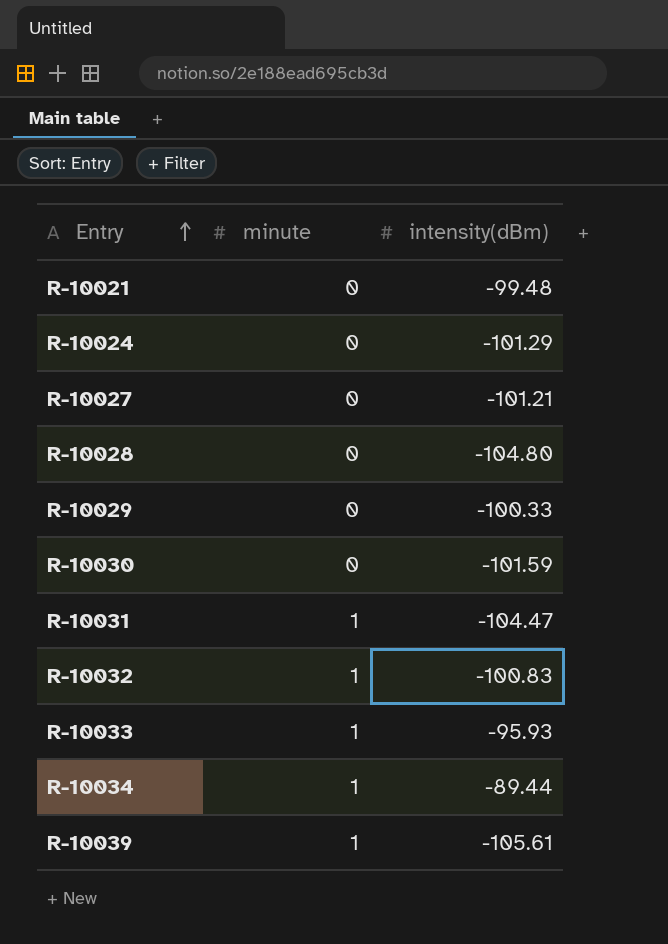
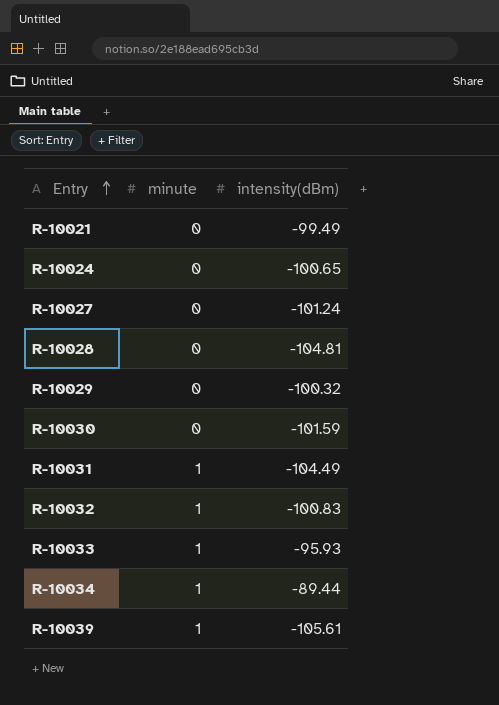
R-10021 | intensity(dBm): -99.48 -> -99.49
R-10024 | intensity(dBm): -101.29 -> -100.65
R-10027 | intensity(dBm): -101.21 -> -101.24
R-10028 | intensity(dBm): -104.80 -> -104.81
R-10029 | intensity(dBm): -100.33 -> -100.32
R-10031 | intensity(dBm): -104.47 -> -104.49

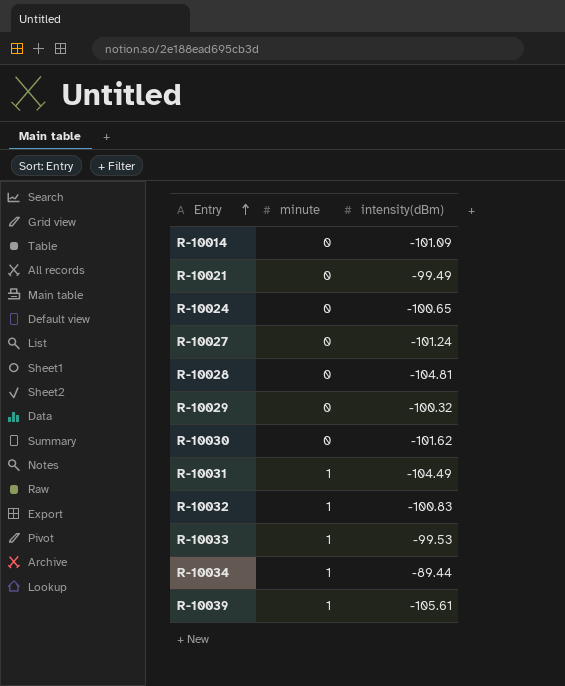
row R-10014: none -> 0 | -101.09
R-10030 | intensity(dBm): -101.59 -> -101.62
R-10033 | intensity(dBm): -95.93 -> -99.53

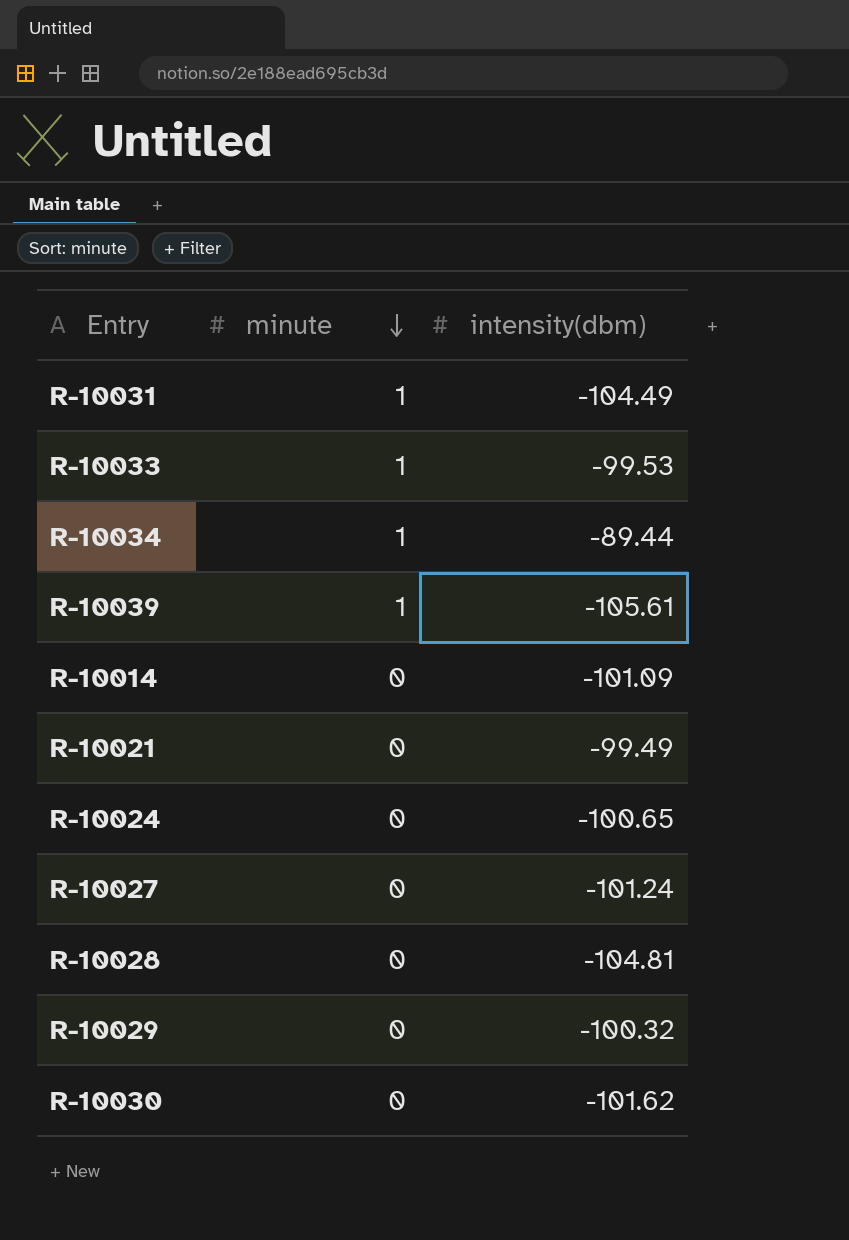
row order: Entry ascending -> minute descending
column name: intensity(dBm) -> intensity(dbm)
row R-10032: 1 | -100.83 -> none

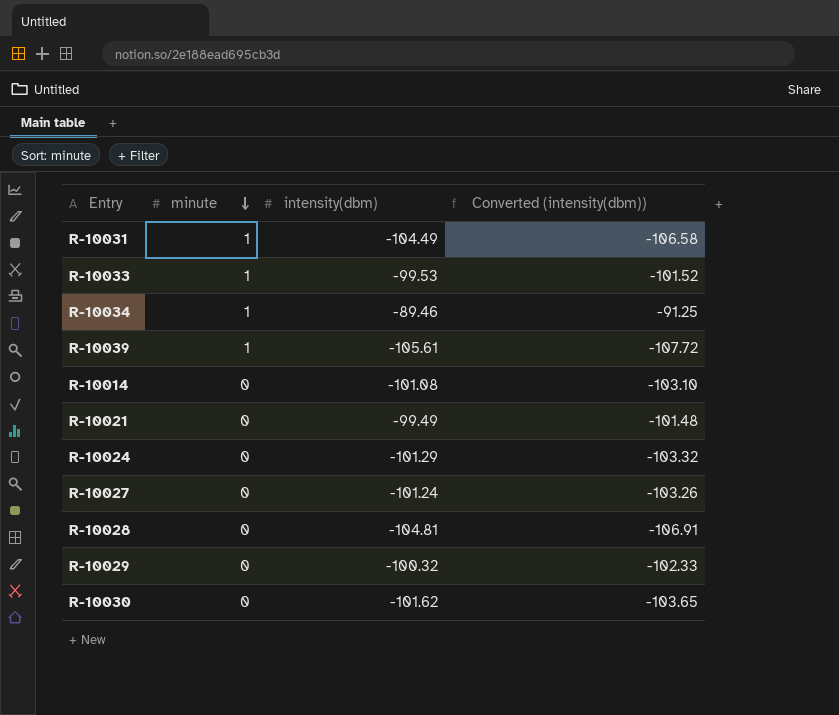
column Converted (intensity(dbm)) | formula: none -> [intensity(dbm)] * 1.02
R-10034 | intensity(dbm): -89.44 -> -89.46
R-10014 | intensity(dbm): -101.09 -> -101.08
R-10024 | intensity(dbm): -100.65 -> -101.29

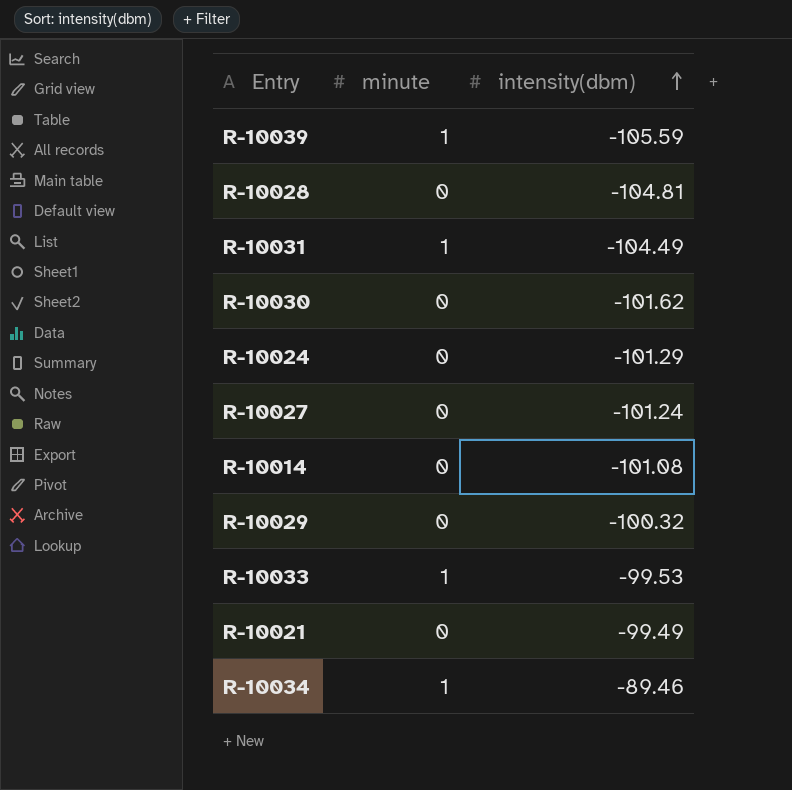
row order: minute descending -> intensity(dbm) ascending
column Converted (intensity(dbm)) | formula: [intensity(dbm)] * 1.02 -> none
R-10039 | intensity(dbm): -105.61 -> -105.59

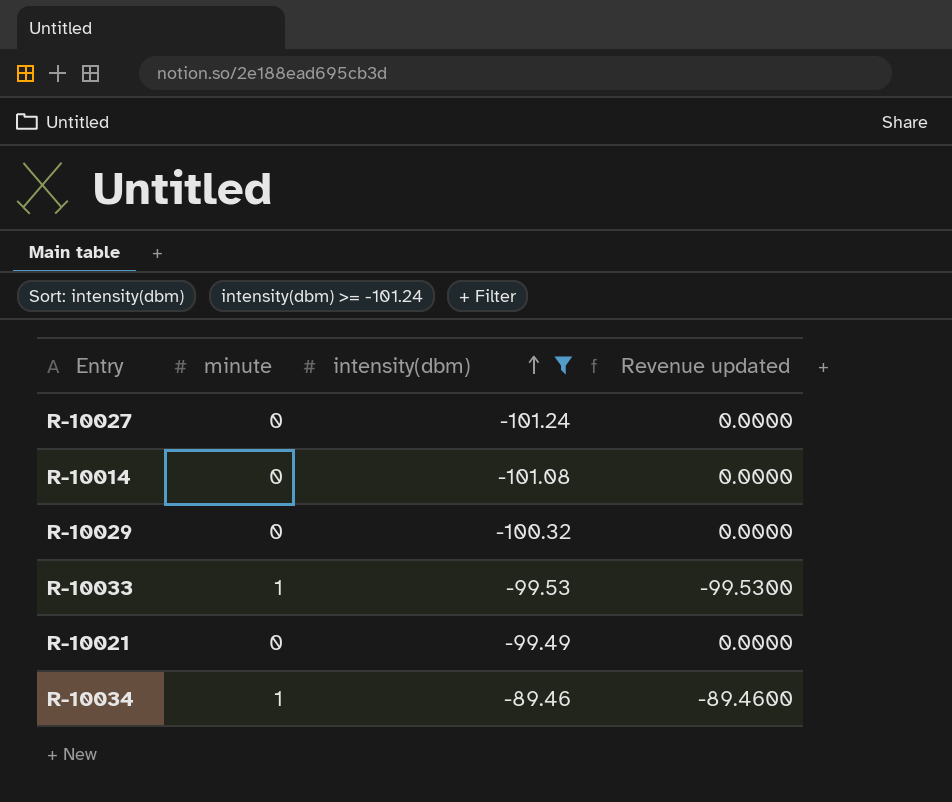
filter: none -> intensity(dbm) >= -101.24
column Revenue updated | formula: none -> [minute] * [intensity(dbm)]

